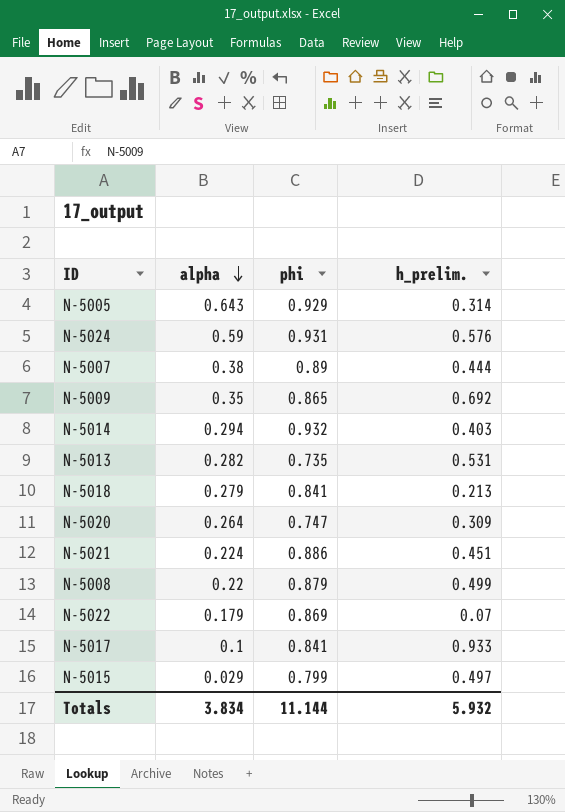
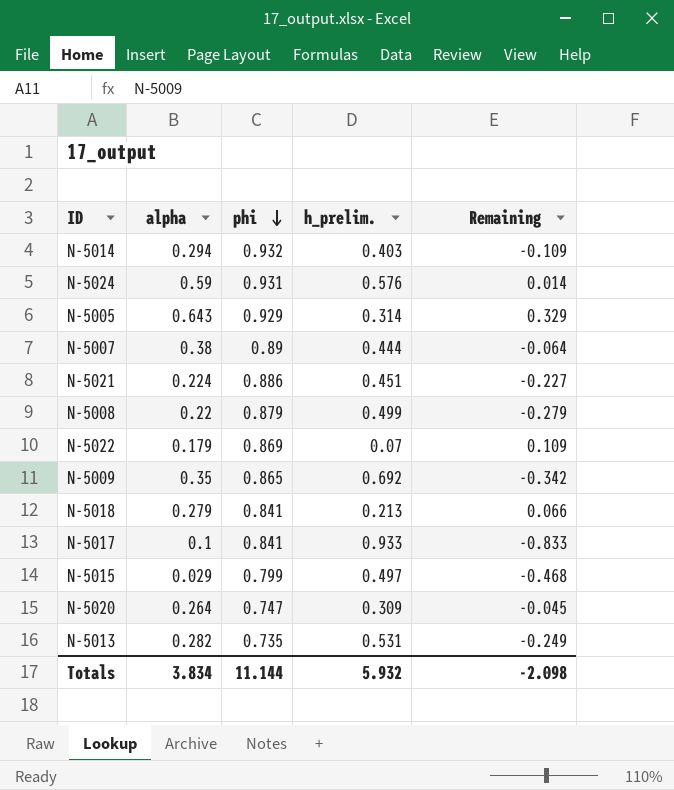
row order: alpha descending -> phi descending
column Remaining | formula: none -> [alpha] - [h_prelim.]

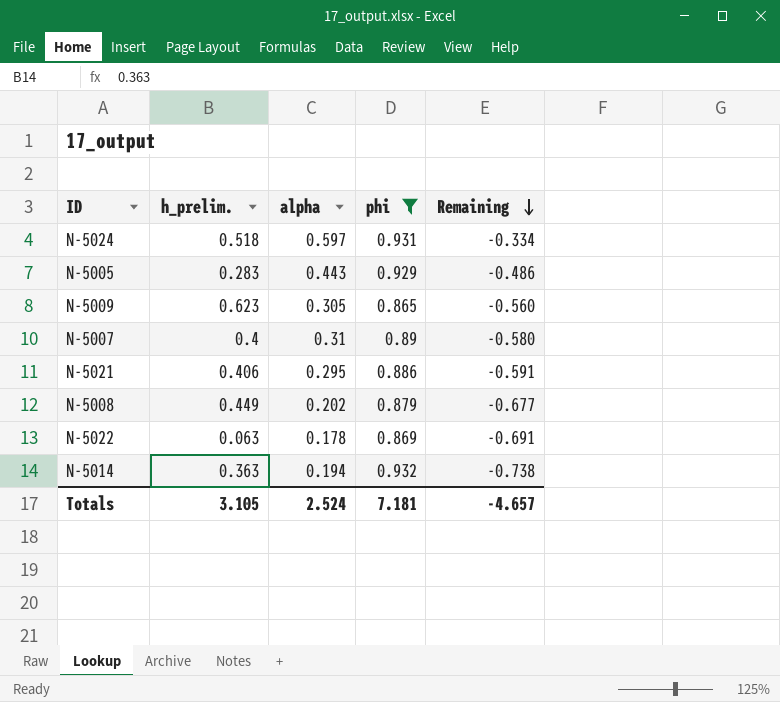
filter: none -> phi >= 0.865
row order: phi descending -> Remaining descending
column h_prelim. | position: 4 -> 2
column Remaining | formula: [alpha] - [h_prelim.] -> [alpha] - [phi]
N-5024 | h_prelim.: 0.576 -> 0.518
N-5024 | alpha: 0.59 -> 0.597
N-5005 | h_prelim.: 0.314 -> 0.283
N-5005 | alpha: 0.643 -> 0.443
N-5009 | h_prelim.: 0.692 -> 0.623
N-5009 | alpha: 0.35 -> 0.305
N-5007 | h_prelim.: 0.444 -> 0.4
N-5007 | alpha: 0.38 -> 0.31
N-5021 | h_prelim.: 0.451 -> 0.406
N-5021 | alpha: 0.224 -> 0.295
N-5008 | h_prelim.: 0.499 -> 0.449
N-5008 | alpha: 0.22 -> 0.202
N-5022 | h_prelim.: 0.07 -> 0.063
N-5022 | alpha: 0.179 -> 0.178
N-5014 | h_prelim.: 0.403 -> 0.363
N-5014 | alpha: 0.294 -> 0.194
Totals | h_prelim.: 5.932 -> 3.105
Totals | alpha: 3.834 -> 2.524
Totals | phi: 11.144 -> 7.181
Totals | Remaining: -2.098 -> -4.657

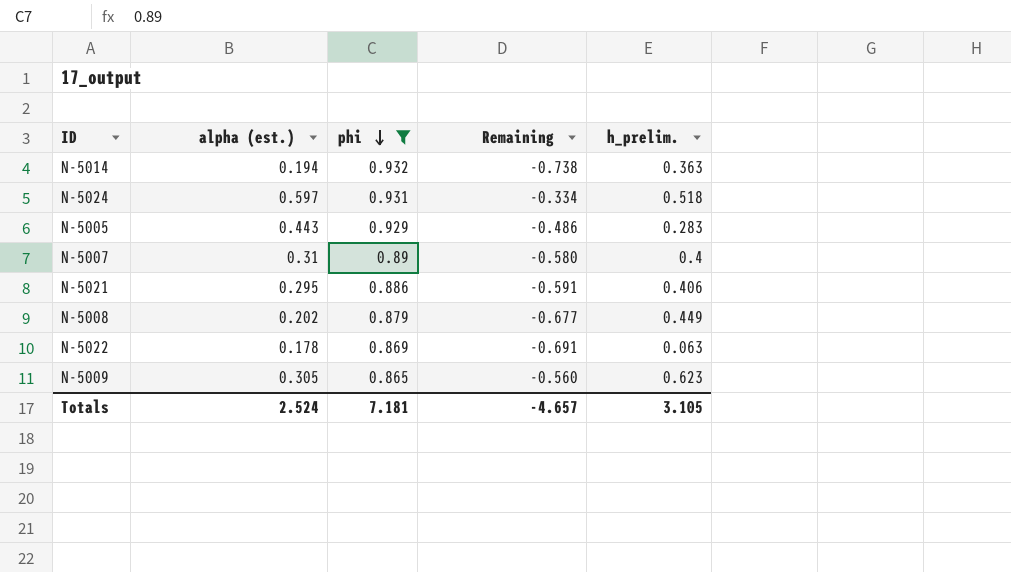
row order: Remaining descending -> phi descending
column name: alpha -> alpha (est.)
column h_prelim. | position: 2 -> 5

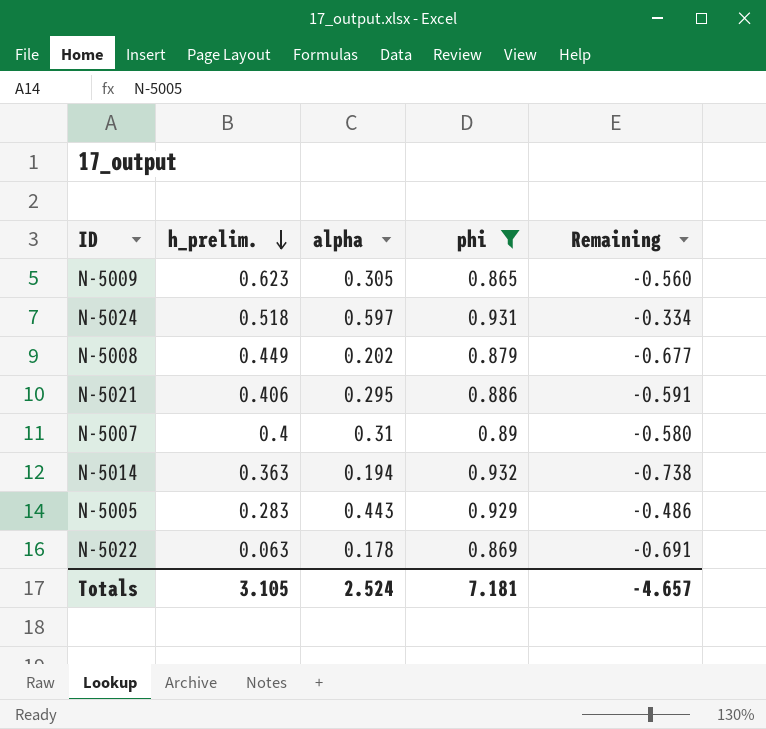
row order: phi descending -> h_prelim. descending
column h_prelim. | position: 5 -> 2
column name: alpha (est.) -> alpha

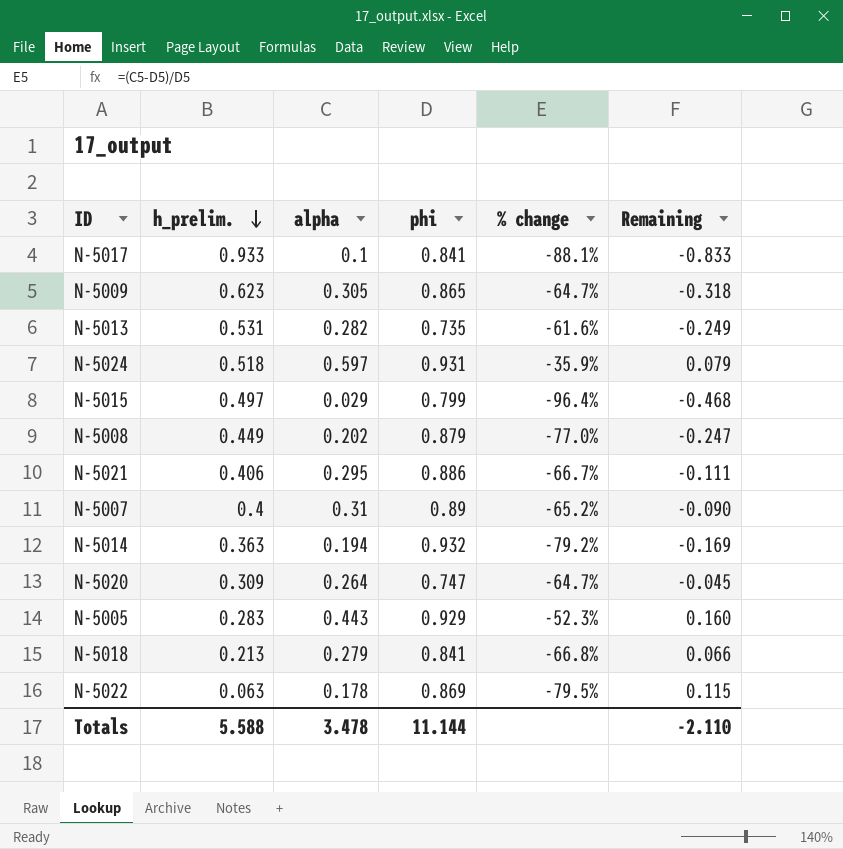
filter: phi >= 0.865 -> none
column % change | formula: none -> ([alpha] - [phi]) / [phi]
column Remaining | formula: [alpha] - [phi] -> [alpha] - [h_prelim.]
Totals | h_prelim.: 3.105 -> 5.588
Totals | alpha: 2.524 -> 3.478
Totals | phi: 7.181 -> 11.144
Totals | Remaining: -4.657 -> -2.110

